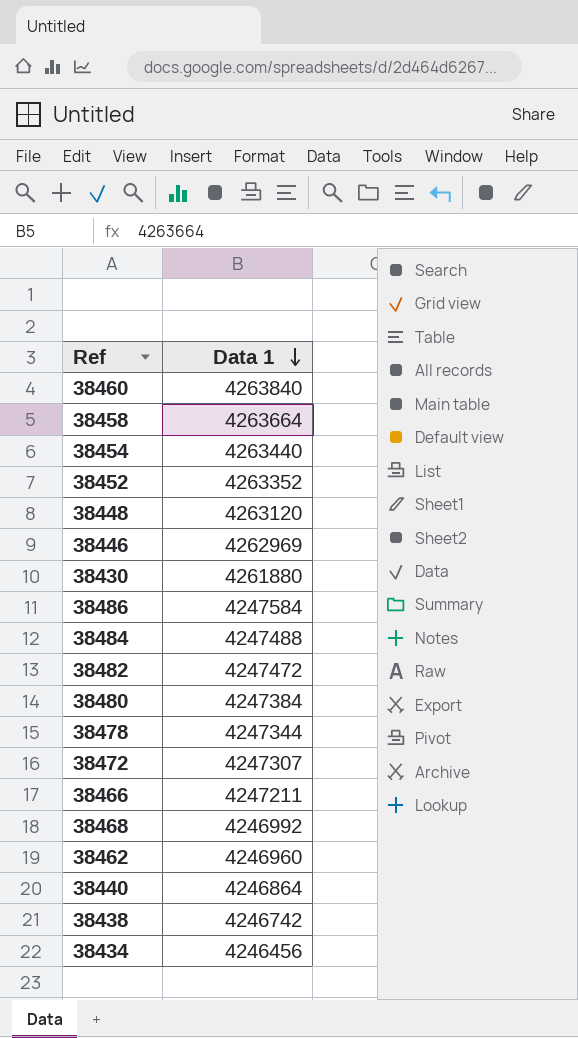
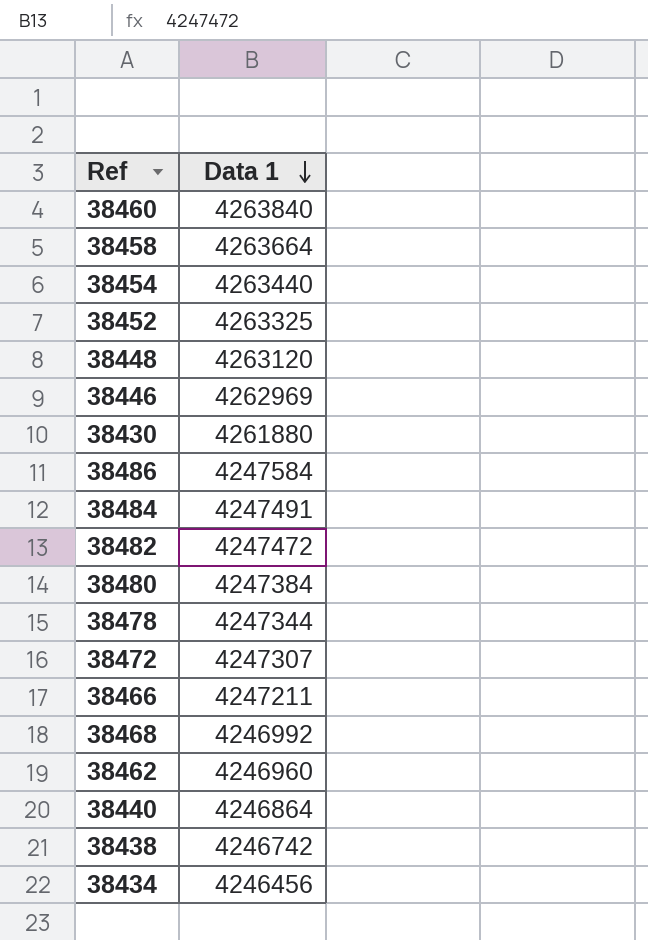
38452 | Data 1: 4263352 -> 4263325
38484 | Data 1: 4247488 -> 4247491

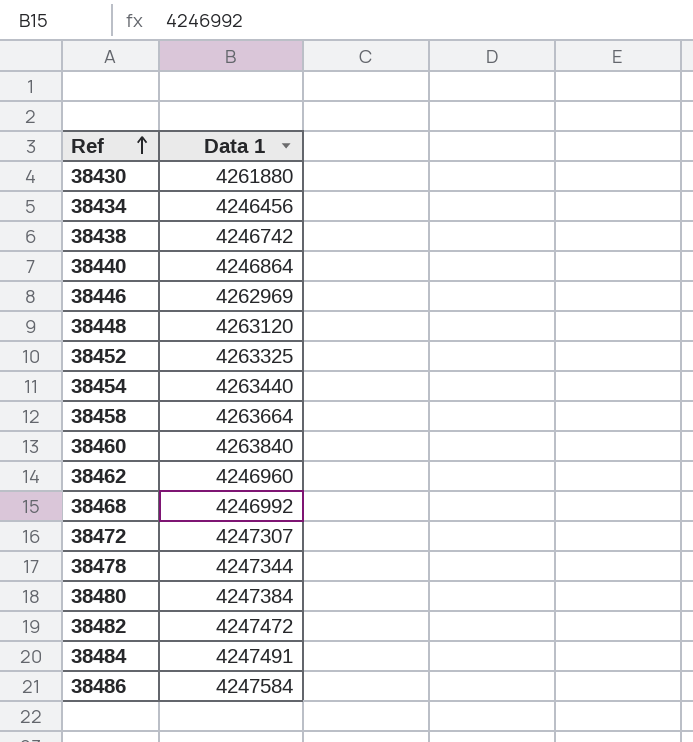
row order: Data 1 descending -> Ref ascending
row 38466: 4247211 -> none

